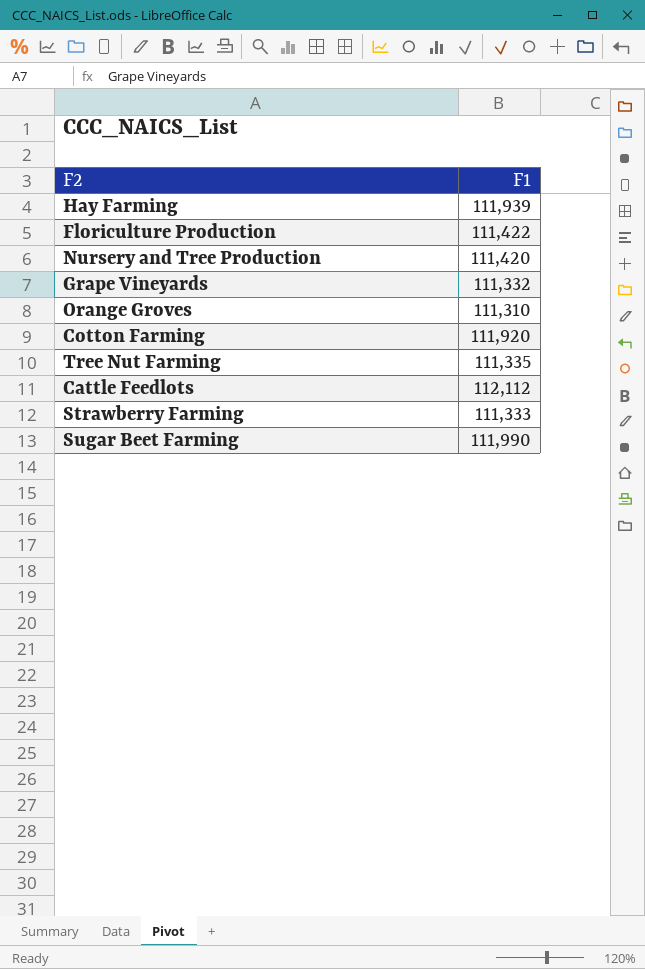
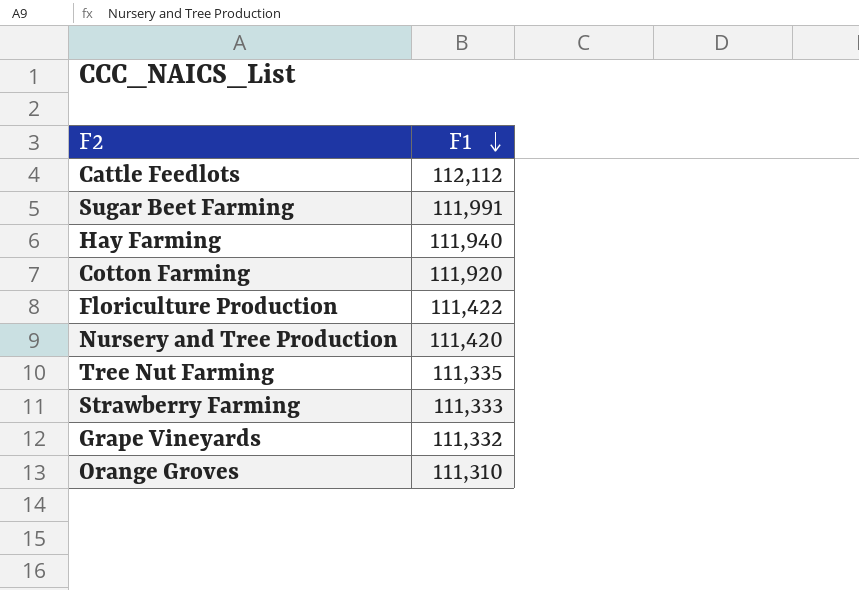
row order: none -> F1 descending
Sugar Beet Farming | F1: 111,990 -> 111,991
Hay Farming | F1: 111,939 -> 111,940

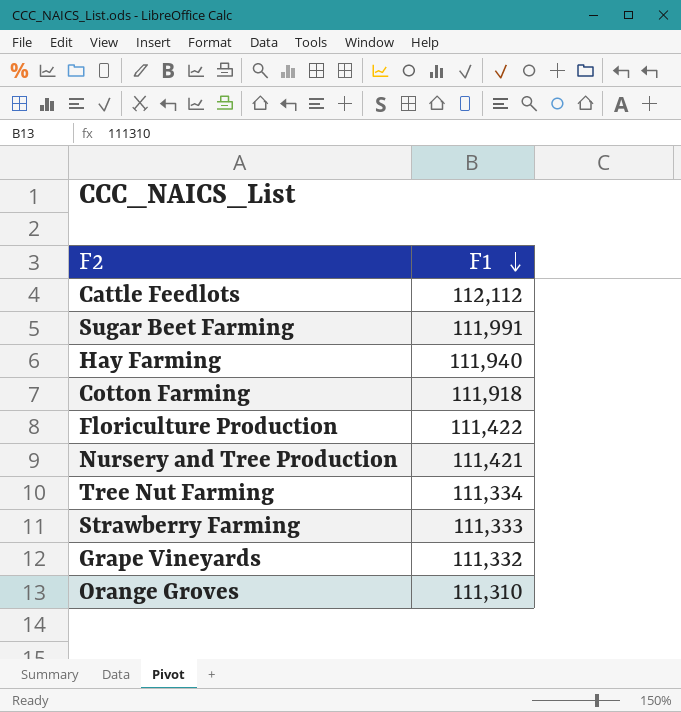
Cotton Farming | F1: 111,920 -> 111,918
Nursery and Tree Production | F1: 111,420 -> 111,421
Tree Nut Farming | F1: 111,335 -> 111,334

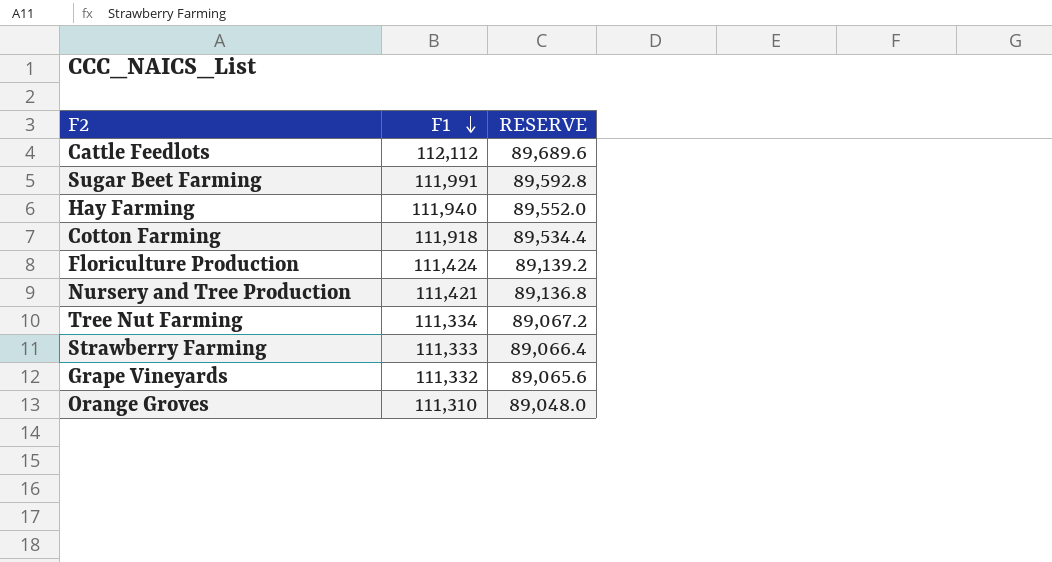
column RESERVE | formula: none -> [F1] * 0.8
Floriculture Production | F1: 111,422 -> 111,424

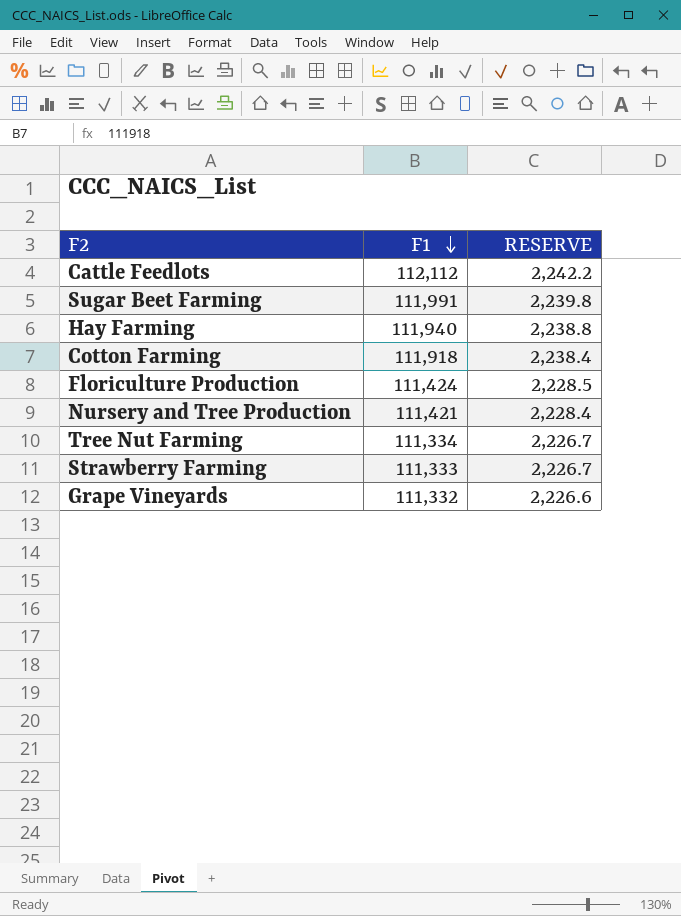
column RESERVE | formula: [F1] * 0.8 -> [F1] * 0.02
row Orange Groves: 111,310 | 89,048.0 -> none

